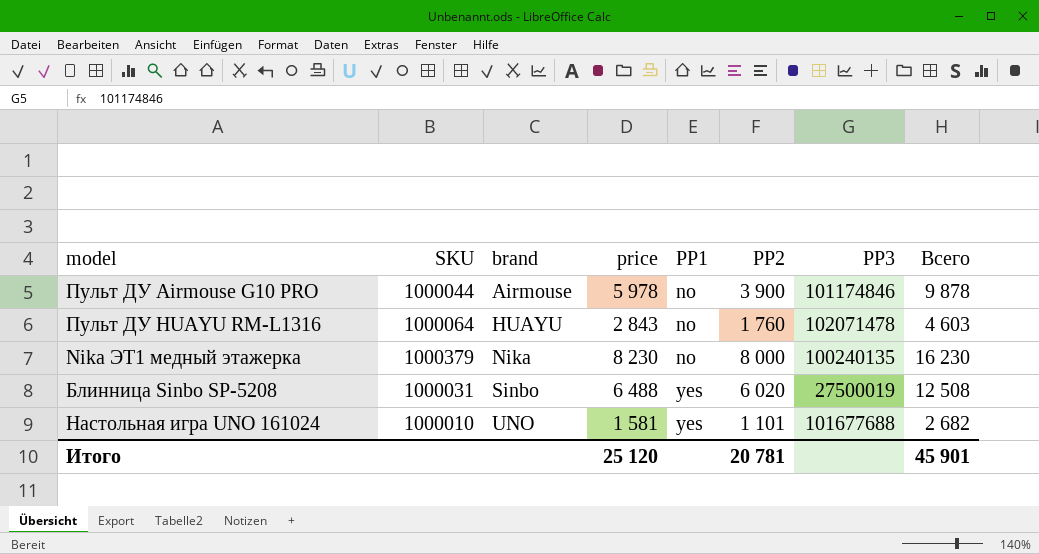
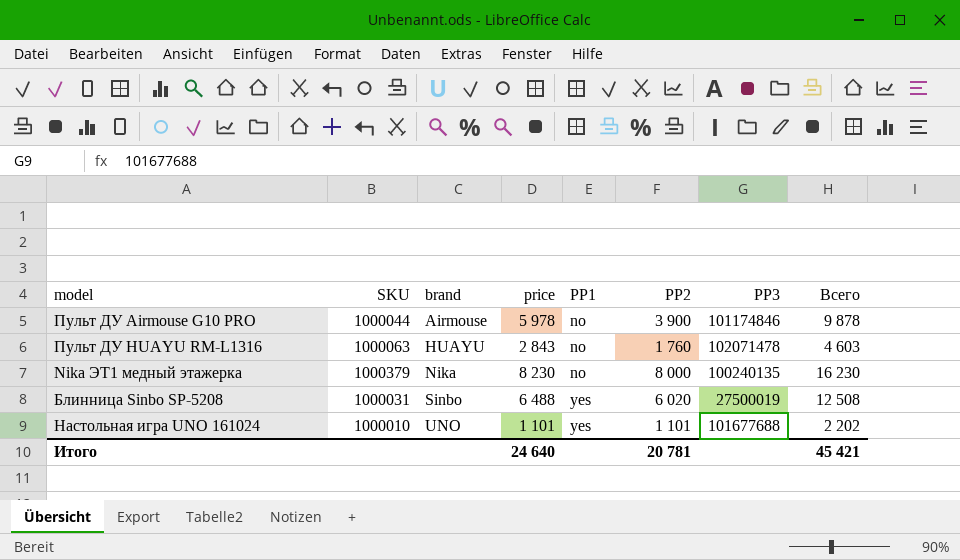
Пульт ДУ HUAYU RM-L1316 | SKU: 1000064 -> 1000063
Настольная игра UNO 161024 | price: 1 581 -> 1 101
Настольная игра UNO 161024 | Всего: 2 682 -> 2 202
Итого | price: 25 120 -> 24 640
Итого | Всего: 45 901 -> 45 421

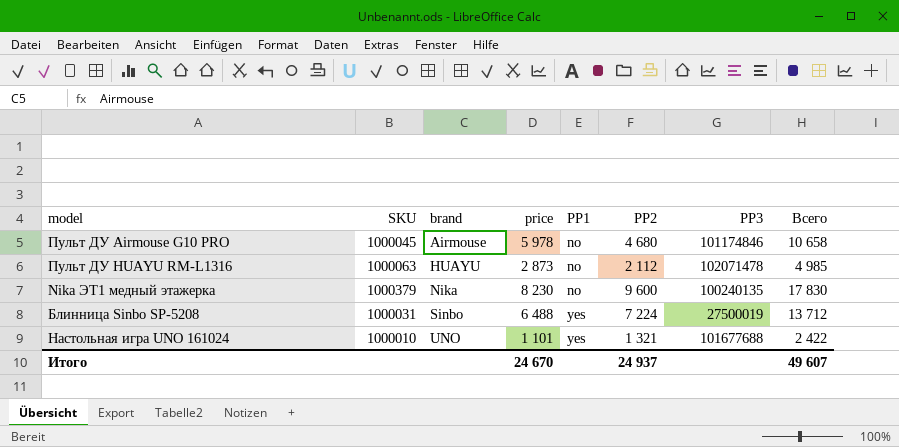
Пульт ДУ Airmouse G10 PRO | SKU: 1000044 -> 1000045
Пульт ДУ Airmouse G10 PRO | PP2: 3 900 -> 4 680
Пульт ДУ Airmouse G10 PRO | Всего: 9 878 -> 10 658
Пульт ДУ HUAYU RM-L1316 | price: 2 843 -> 2 873
Пульт ДУ HUAYU RM-L1316 | PP2: 1 760 -> 2 112
Пульт ДУ HUAYU RM-L1316 | Всего: 4 603 -> 4 985
Nika ЭТ1 медный этажерка | PP2: 8 000 -> 9 600
Nika ЭТ1 медный этажерка | Всего: 16 230 -> 17 830
Блинница Sinbo SP-5208 | PP2: 6 020 -> 7 224
Блинница Sinbo SP-5208 | Всего: 12 508 -> 13 712
Настольная игра UNO 161024 | PP2: 1 101 -> 1 321
Настольная игра UNO 161024 | Всего: 2 202 -> 2 422
Итого | price: 24 640 -> 24 670
Итого | PP2: 20 781 -> 24 937
Итого | Всего: 45 421 -> 49 607

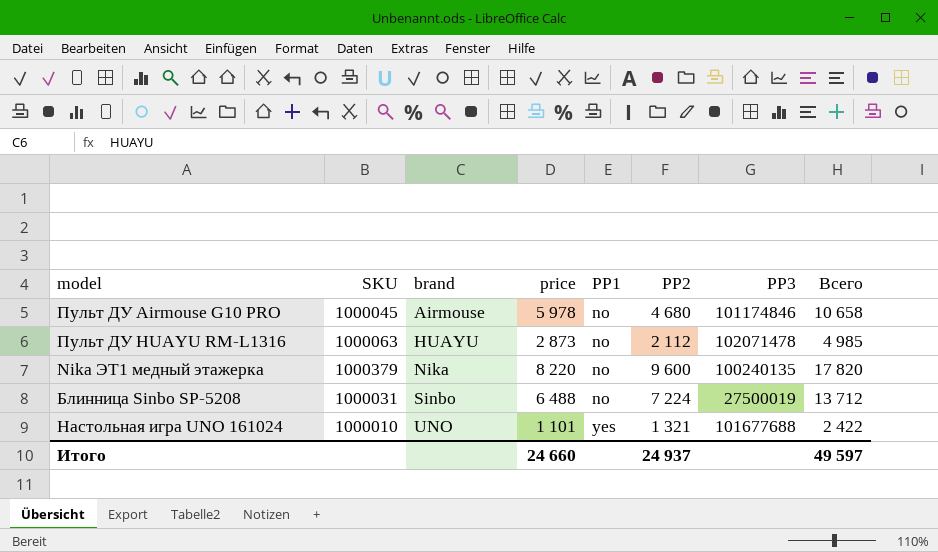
Nika ЭТ1 медный этажерка | price: 8 230 -> 8 220
Nika ЭТ1 медный этажерка | Всего: 17 830 -> 17 820
Блинница Sinbo SP-5208 | PP1: yes -> no
Итого | price: 24 670 -> 24 660
Итого | Всего: 49 607 -> 49 597

